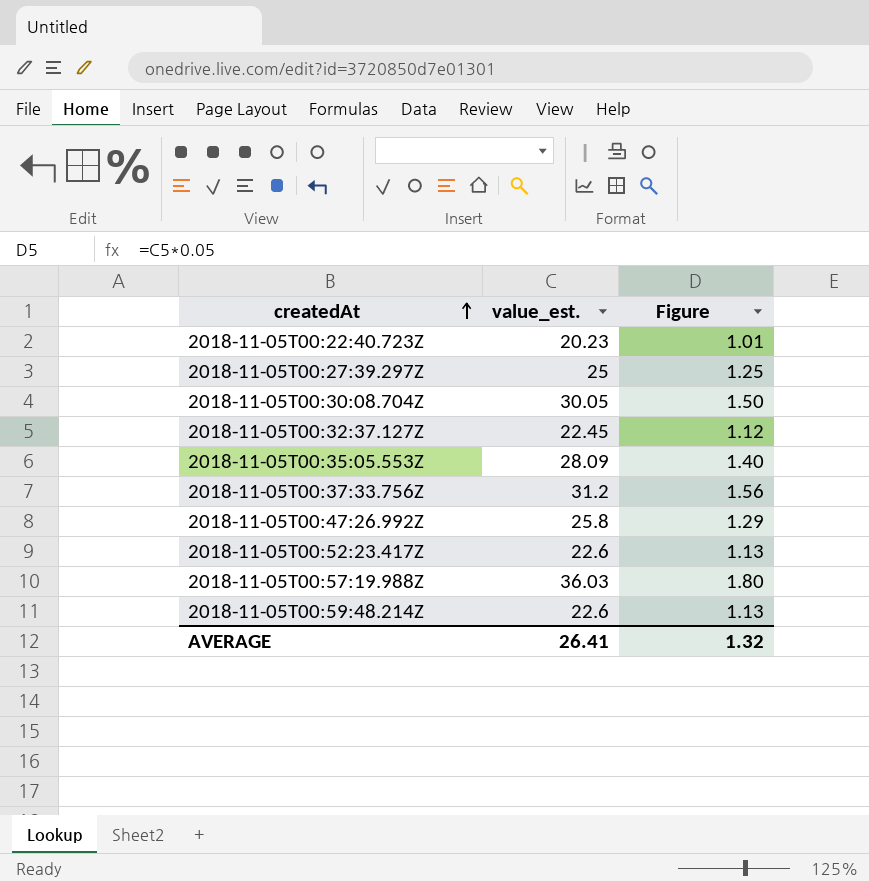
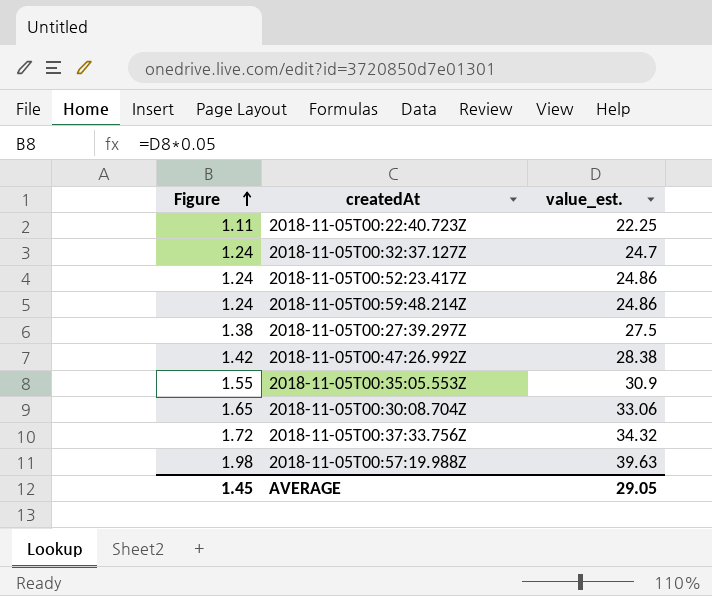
row order: createdAt ascending -> Figure ascending
column Figure | position: 3 -> 1
2018-11-05T00:22:40.723Z | Figure: 1.01 -> 1.11
2018-11-05T00:22:40.723Z | value_est.: 20.23 -> 22.25
2018-11-05T00:32:37.127Z | Figure: 1.12 -> 1.24
2018-11-05T00:32:37.127Z | value_est.: 22.45 -> 24.7
2018-11-05T00:52:23.417Z | Figure: 1.13 -> 1.24
2018-11-05T00:52:23.417Z | value_est.: 22.6 -> 24.86
2018-11-05T00:59:48.214Z | Figure: 1.13 -> 1.24
2018-11-05T00:59:48.214Z | value_est.: 22.6 -> 24.86
2018-11-05T00:27:39.297Z | Figure: 1.25 -> 1.38
2018-11-05T00:27:39.297Z | value_est.: 25 -> 27.5
2018-11-05T00:47:26.992Z | Figure: 1.29 -> 1.42
2018-11-05T00:47:26.992Z | value_est.: 25.8 -> 28.38
2018-11-05T00:35:05.553Z | Figure: 1.40 -> 1.55
2018-11-05T00:35:05.553Z | value_est.: 28.09 -> 30.9
2018-11-05T00:30:08.704Z | Figure: 1.50 -> 1.65
2018-11-05T00:30:08.704Z | value_est.: 30.05 -> 33.06
2018-11-05T00:37:33.756Z | Figure: 1.56 -> 1.72
2018-11-05T00:37:33.756Z | value_est.: 31.2 -> 34.32
2018-11-05T00:57:19.988Z | Figure: 1.80 -> 1.98
2018-11-05T00:57:19.988Z | value_est.: 36.03 -> 39.63
AVERAGE | Figure: 1.32 -> 1.45
AVERAGE | value_est.: 26.41 -> 29.05

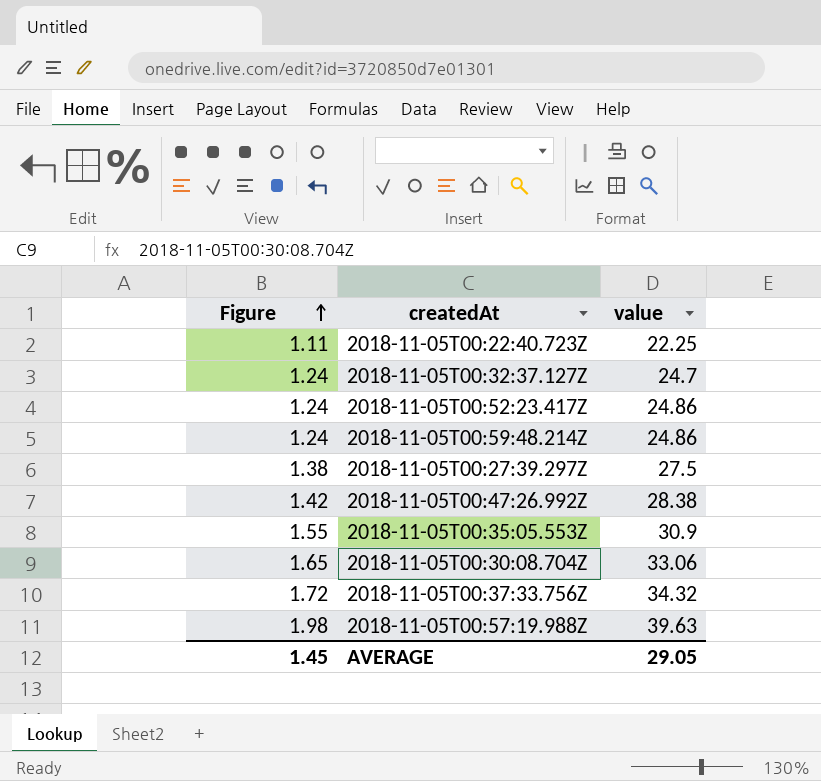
column name: value_est. -> value

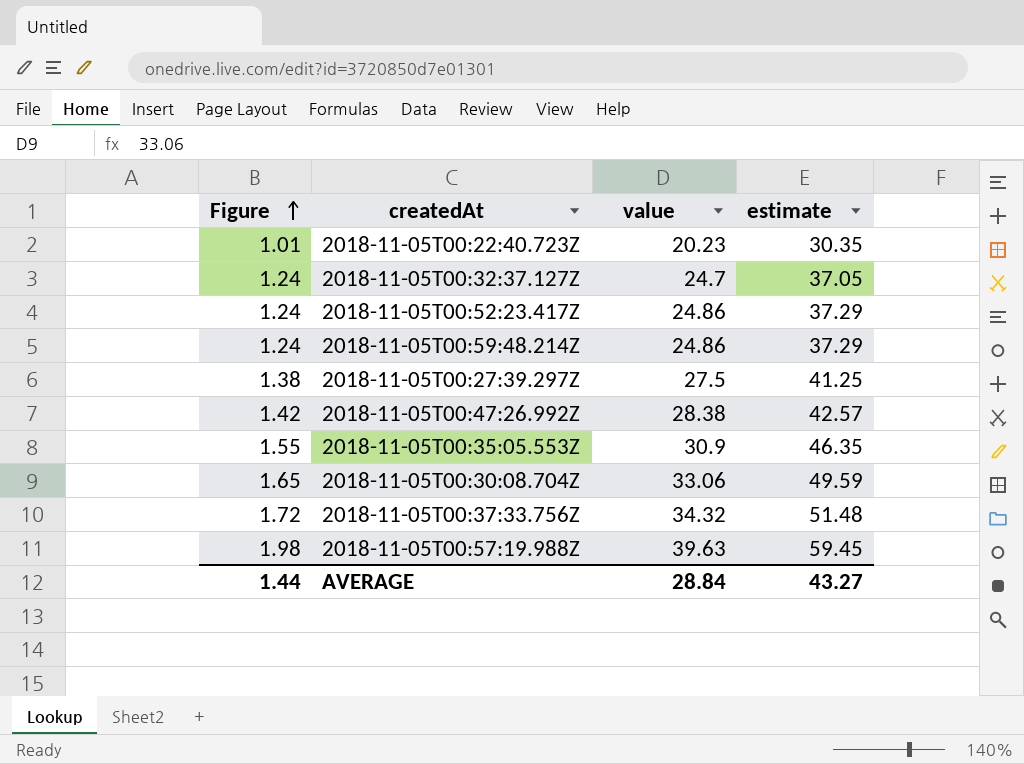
column estimate | formula: none -> [value] * 1.5
2018-11-05T00:22:40.723Z | Figure: 1.11 -> 1.01
2018-11-05T00:22:40.723Z | value: 22.25 -> 20.23
AVERAGE | Figure: 1.45 -> 1.44
AVERAGE | value: 29.05 -> 28.84

